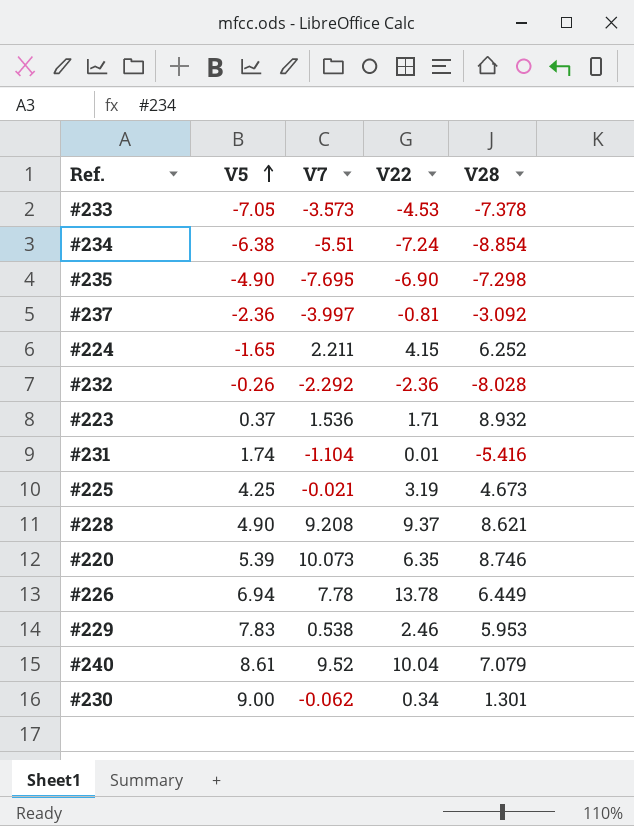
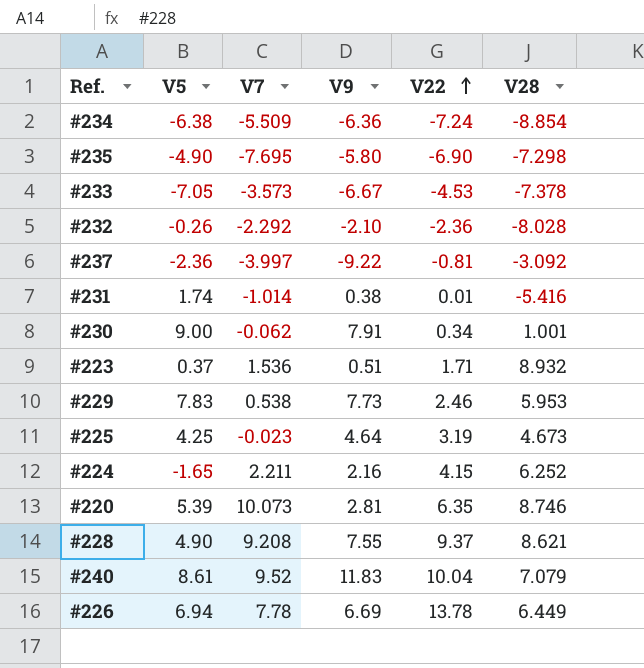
row order: V5 ascending -> V22 ascending
column V9 | position: none -> 4
#234 | V7: -5.51 -> -5.509
#231 | V7: -1.104 -> -1.014
#230 | V28: 1.301 -> 1.001
#225 | V7: -0.021 -> -0.023

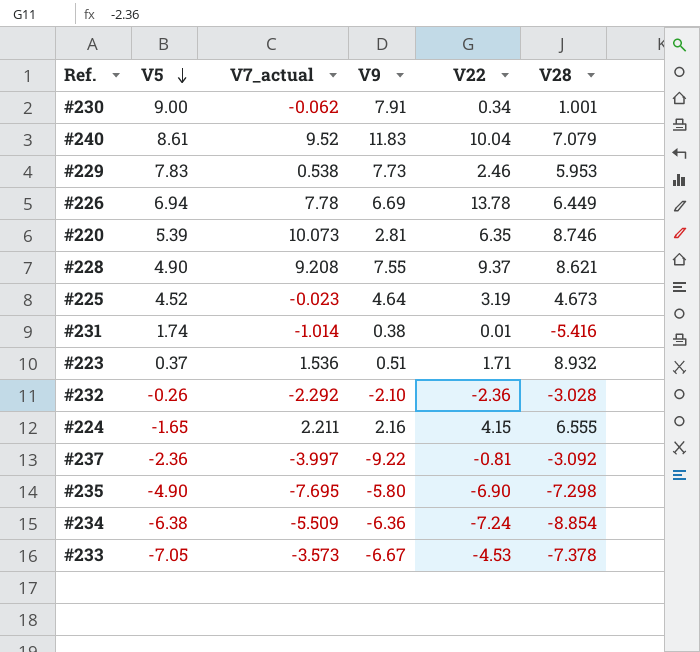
row order: V22 ascending -> V5 descending
column name: V7 -> V7_actual
#225 | V5: 4.25 -> 4.52
#232 | V28: -8.028 -> -3.028
#224 | V28: 6.252 -> 6.555

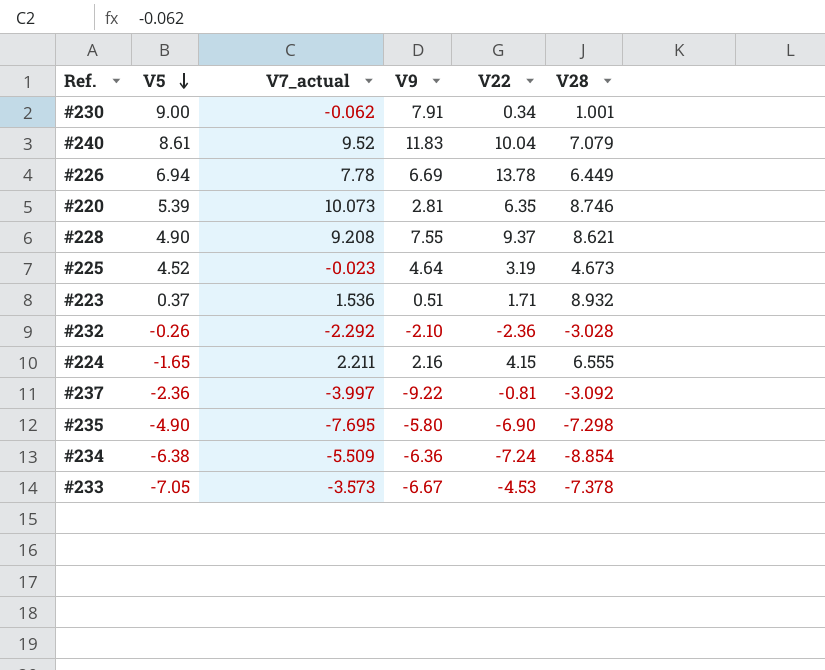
row #229: 7.83 | 0.538 | 7.73 | 2.46 | 5.953 -> none
row #231: 1.74 | -1.014 | 0.38 | 0.01 | -5.416 -> none

